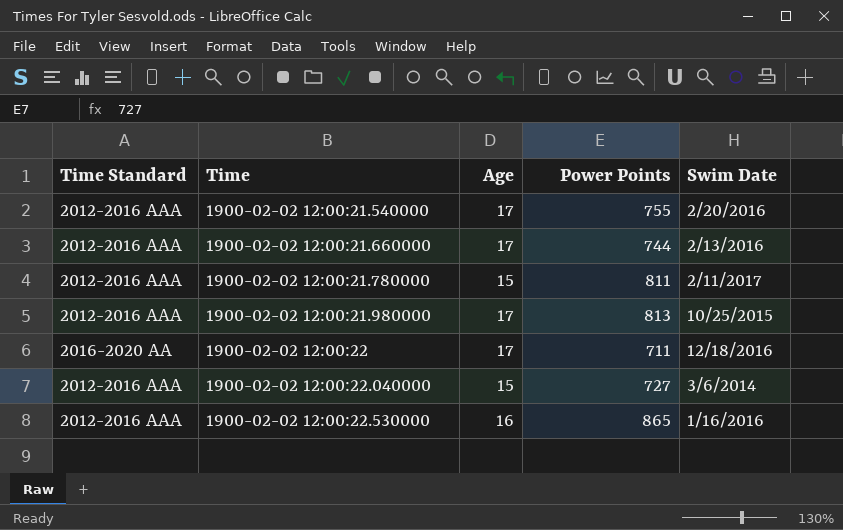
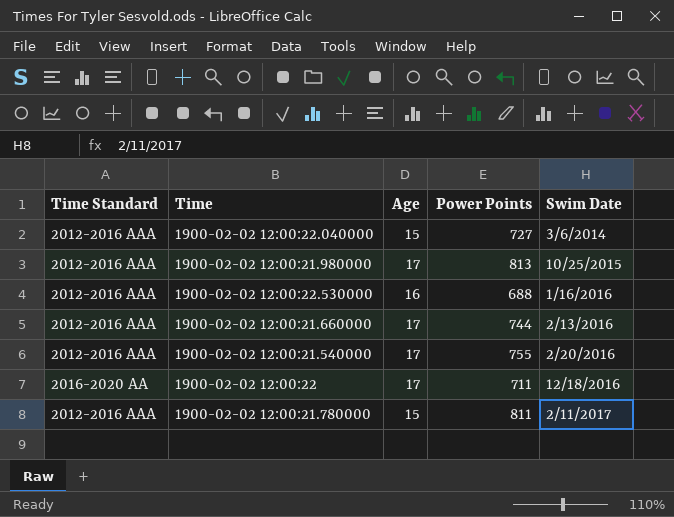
row order: Time ascending -> Swim Date ascending
1900-02-02 12:00:22.530000 | Power Points: 865 -> 688

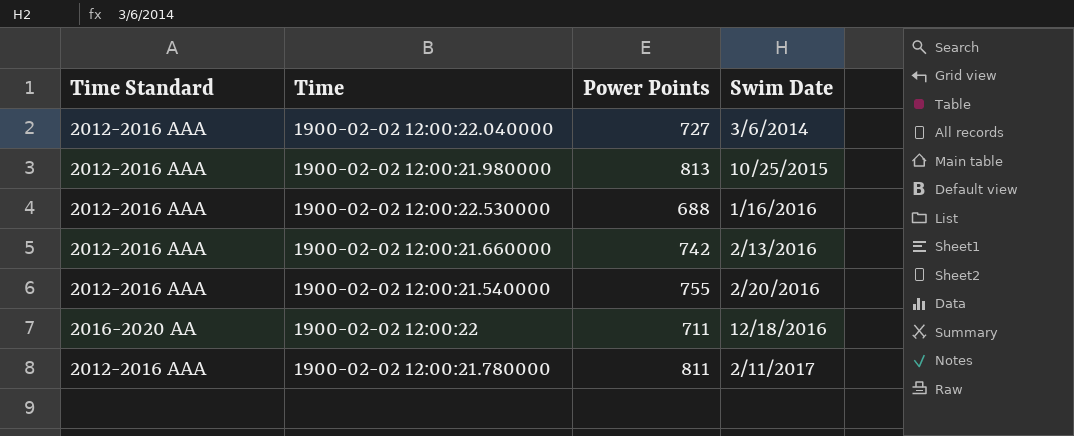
column Age | position: 3 -> none
1900-02-02 12:00:21.660000 | Power Points: 744 -> 742

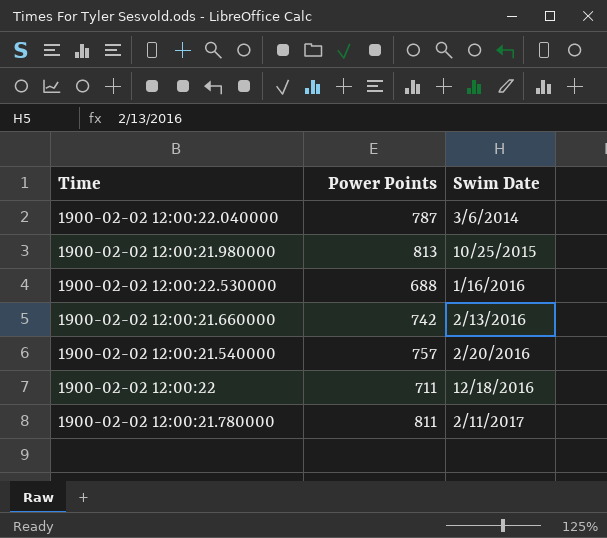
column Time Standard | position: 1 -> none
1900-02-02 12:00:22.040000 | Power Points: 727 -> 787
1900-02-02 12:00:21.540000 | Power Points: 755 -> 757

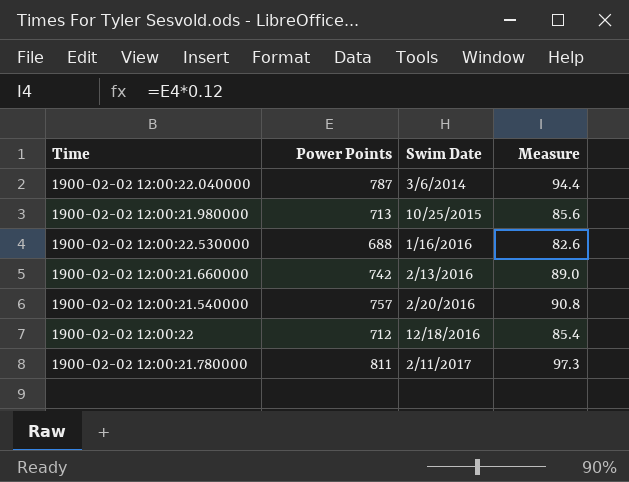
column Measure | formula: none -> [Power Points] * 0.12
1900-02-02 12:00:21.980000 | Power Points: 813 -> 713
1900-02-02 12:00:22 | Power Points: 711 -> 712

